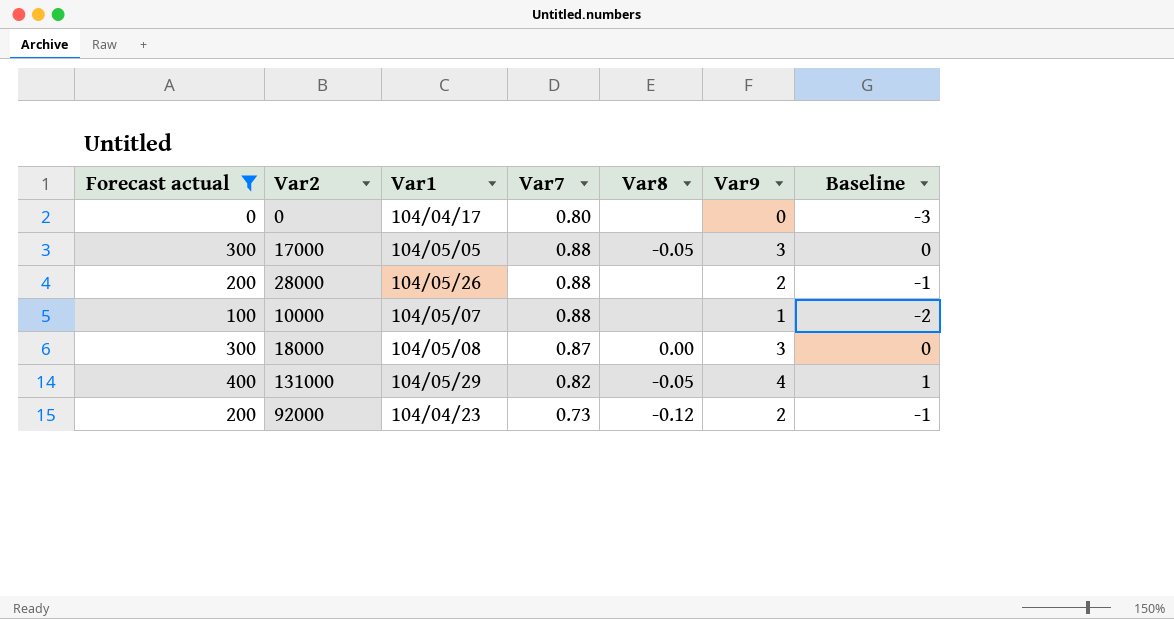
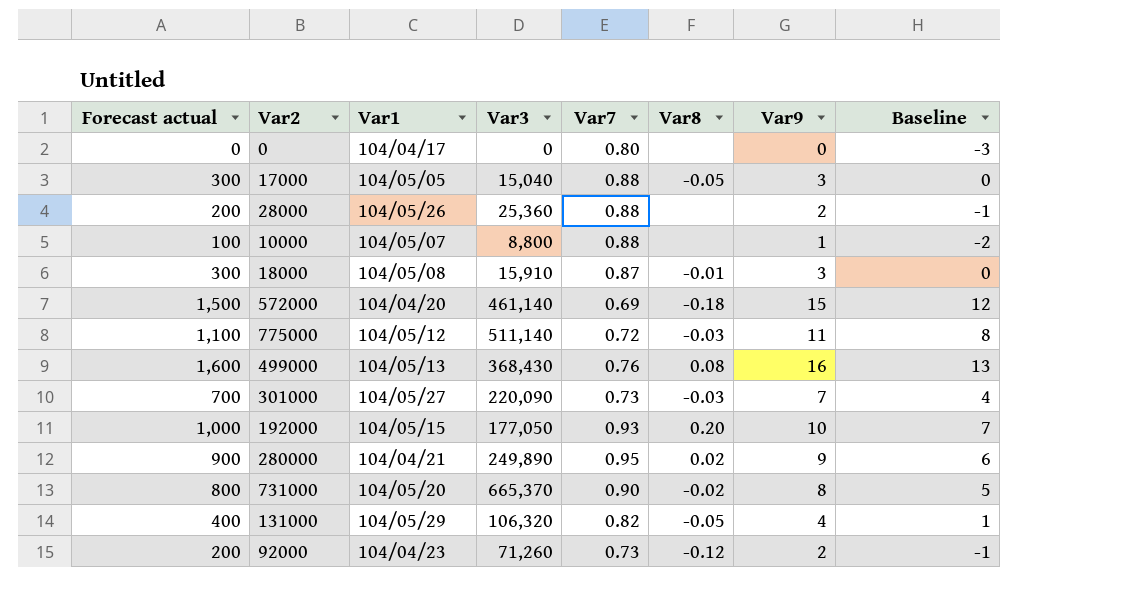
filter: Forecast actual <= 400 -> none
column Var3 | position: none -> 4
18000 | Var8: 0.00 -> -0.01

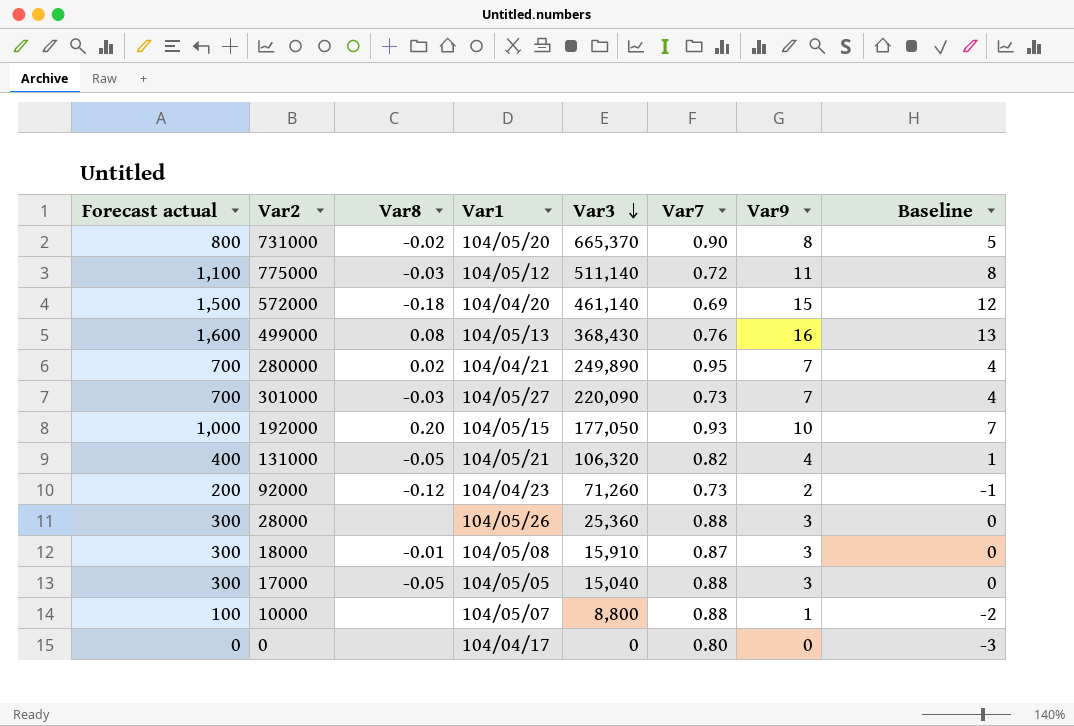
row order: none -> Var3 descending
column Var8 | position: 6 -> 3
280000 | Forecast actual: 900 -> 700
280000 | Var9: 9 -> 7
280000 | Baseline: 6 -> 4
131000 | Var1: 104/05/29 -> 104/05/21
28000 | Forecast actual: 200 -> 300
28000 | Var9: 2 -> 3
28000 | Baseline: -1 -> 0

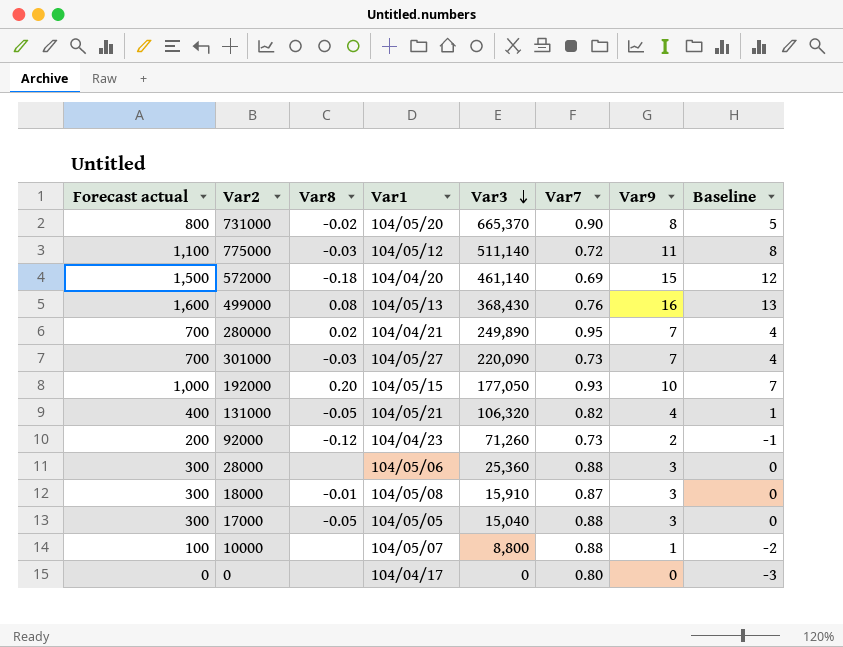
28000 | Var1: 104/05/26 -> 104/05/06

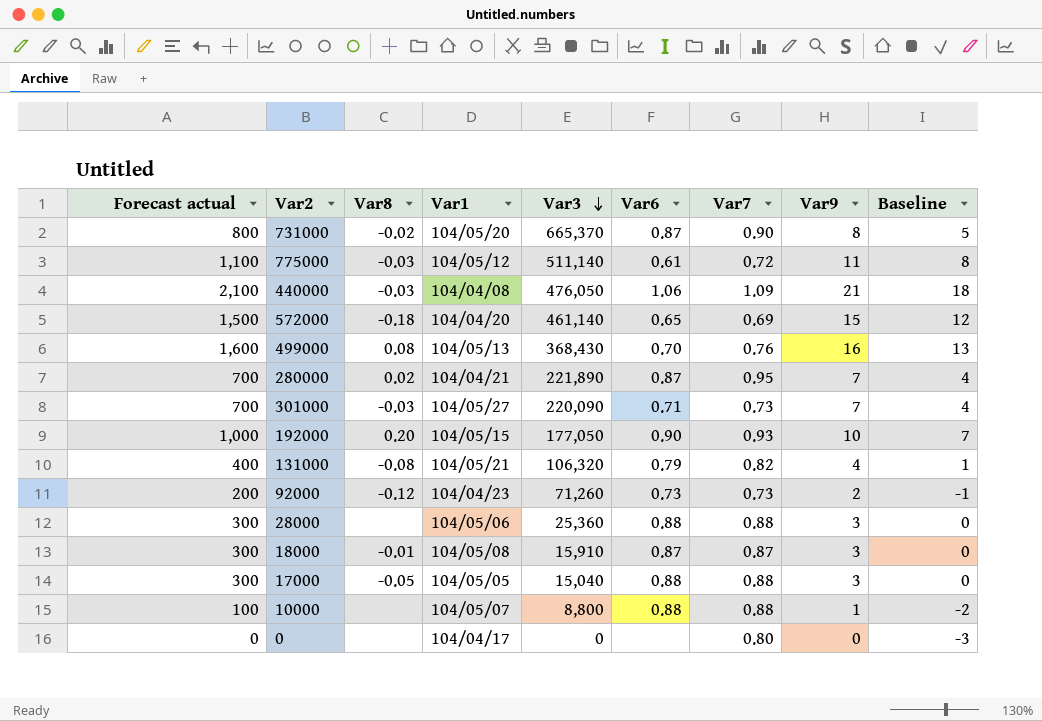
column Var6 | position: none -> 6
row 440000: none -> 2,100 | -0.03 | 104/04/08 | 476,050 | 1.06 | 1.09 | 21 | 18
280000 | Var3: 249,890 -> 221,890
131000 | Var8: -0.05 -> -0.08

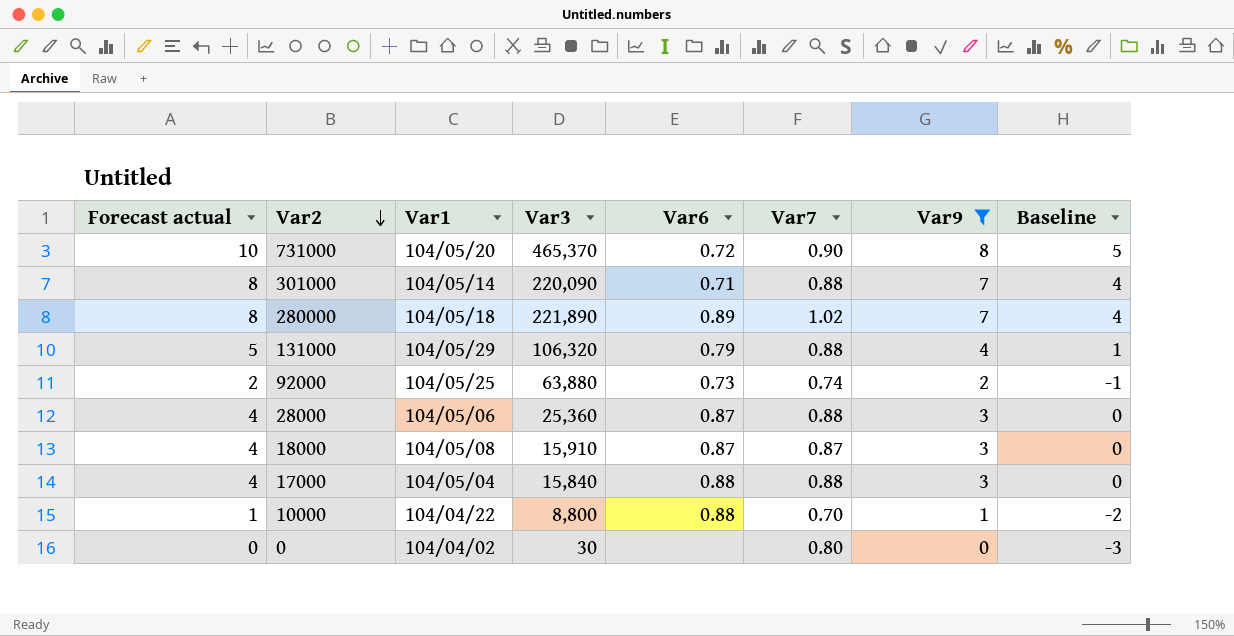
filter: none -> Var9 <= 8
row order: Var3 descending -> Var2 descending
column Var8 | position: 3 -> none
column Forecast actual | formula: [Var9] * 100 -> [Var9] * 1.2
731000 | Var3: 665,370 -> 465,370
731000 | Var6: 0.87 -> 0.72
301000 | Var1: 104/05/27 -> 104/05/14
301000 | Var7: 0.73 -> 0.88
280000 | Var1: 104/04/21 -> 104/05/18
280000 | Var6: 0.87 -> 0.89
280000 | Var7: 0.95 -> 1.02
131000 | Var1: 104/05/21 -> 104/05/29
131000 | Var7: 0.82 -> 0.88
92000 | Var1: 104/04/23 -> 104/05/25
92000 | Var3: 71,260 -> 63,880
92000 | Var7: 0.73 -> 0.74
28000 | Var6: 0.88 -> 0.87
17000 | Var1: 104/05/05 -> 104/05/04
17000 | Var3: 15,040 -> 15,840
10000 | Var1: 104/05/07 -> 104/04/22
10000 | Var7: 0.88 -> 0.70
0 | Var1: 104/04/17 -> 104/04/02
0 | Var3: 0 -> 30

